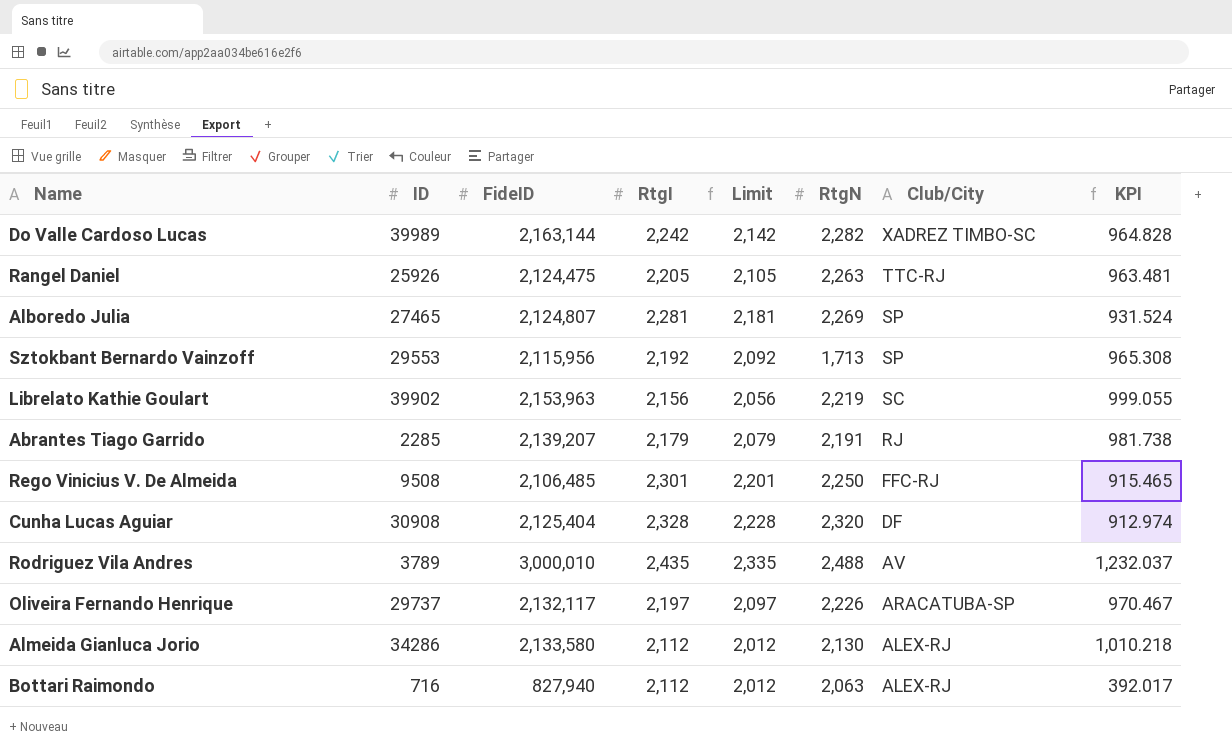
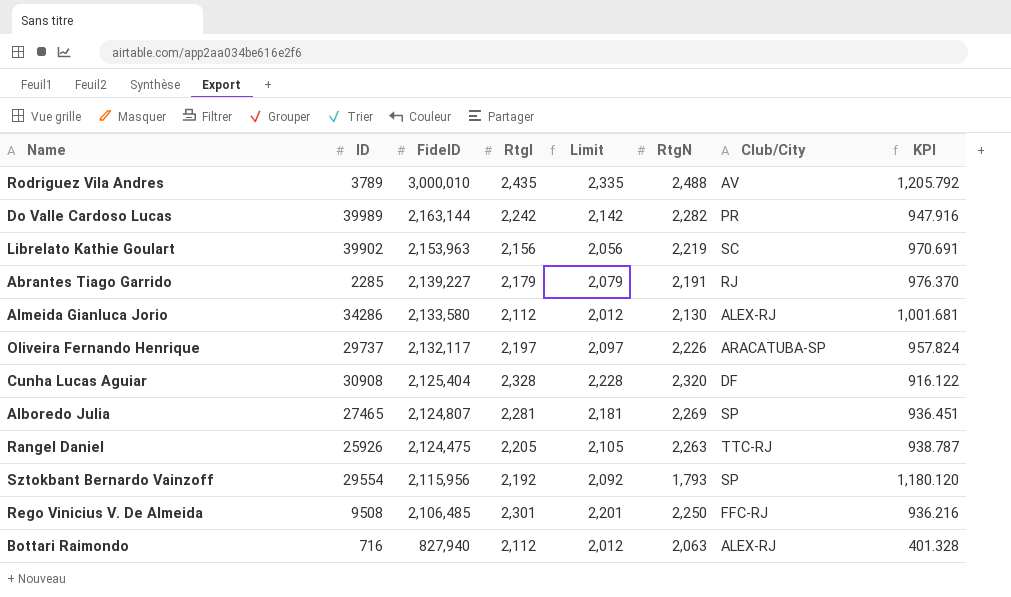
row order: Club/City descending -> FideID descending
column KPI | formula: [FideID] / [RtgI] -> [FideID] / [RtgN]
Do Valle Cardoso Lucas | Club/City: XADREZ TIMBO-SC -> PR
Abrantes Tiago Garrido | FideID: 2,139,207 -> 2,139,227
Sztokbant Bernardo Vainzoff | ID: 29553 -> 29554
Sztokbant Bernardo Vainzoff | RtgN: 1,713 -> 1,793

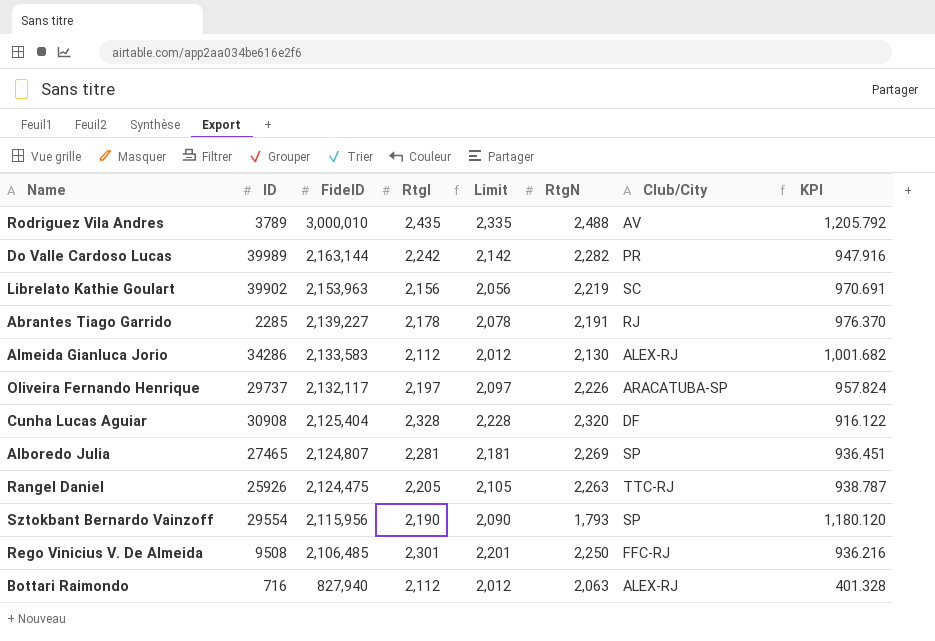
Abrantes Tiago Garrido | RtgI: 2,179 -> 2,178
Abrantes Tiago Garrido | Limit: 2,079 -> 2,078
Almeida Gianluca Jorio | FideID: 2,133,580 -> 2,133,583
Almeida Gianluca Jorio | KPI: 1,001.681 -> 1,001.682
Sztokbant Bernardo Vainzoff | RtgI: 2,192 -> 2,190
Sztokbant Bernardo Vainzoff | Limit: 2,092 -> 2,090

